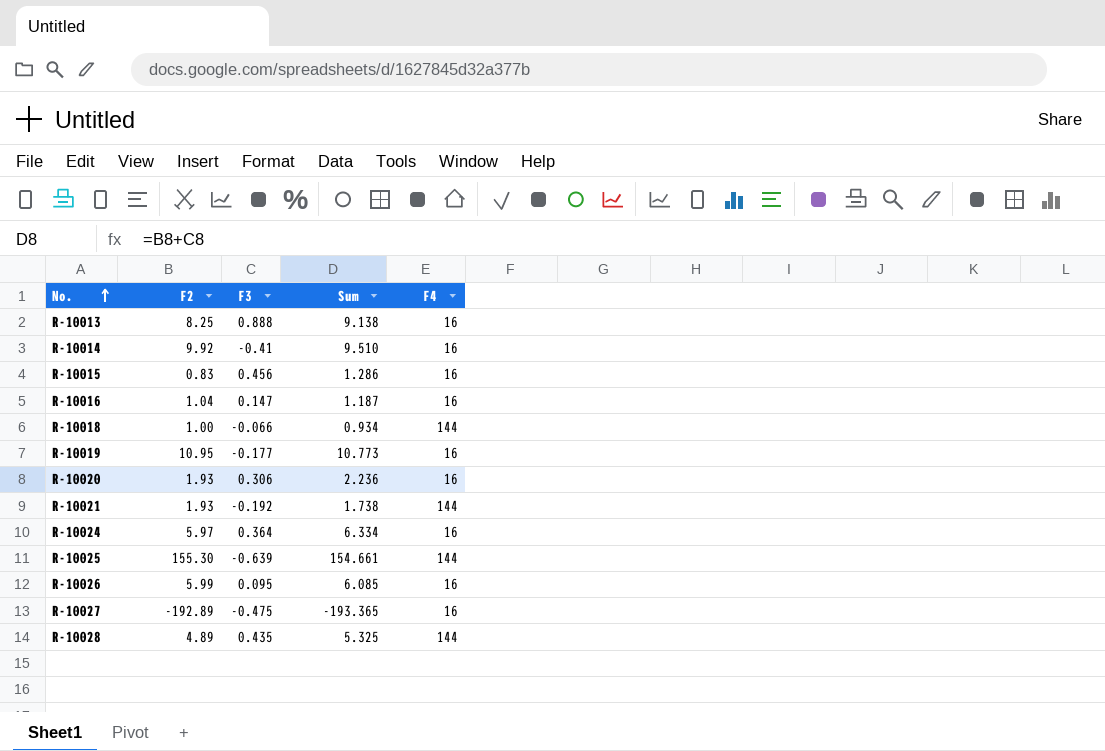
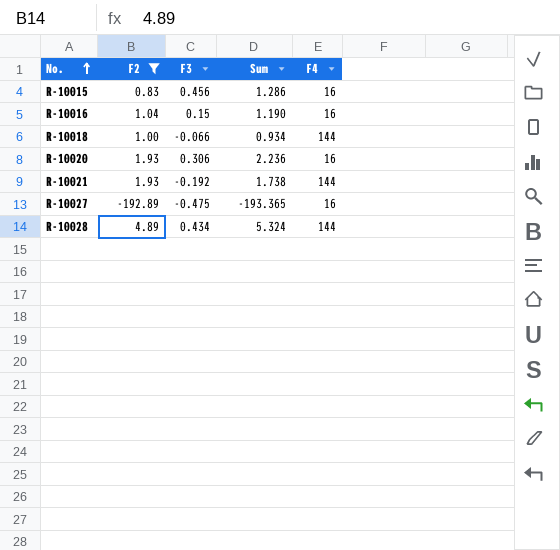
filter: none -> F2 <= 4.89
R-10016 | F3: 0.147 -> 0.15
R-10016 | Sum: 1.187 -> 1.190
R-10028 | F3: 0.435 -> 0.434
R-10028 | Sum: 5.325 -> 5.324

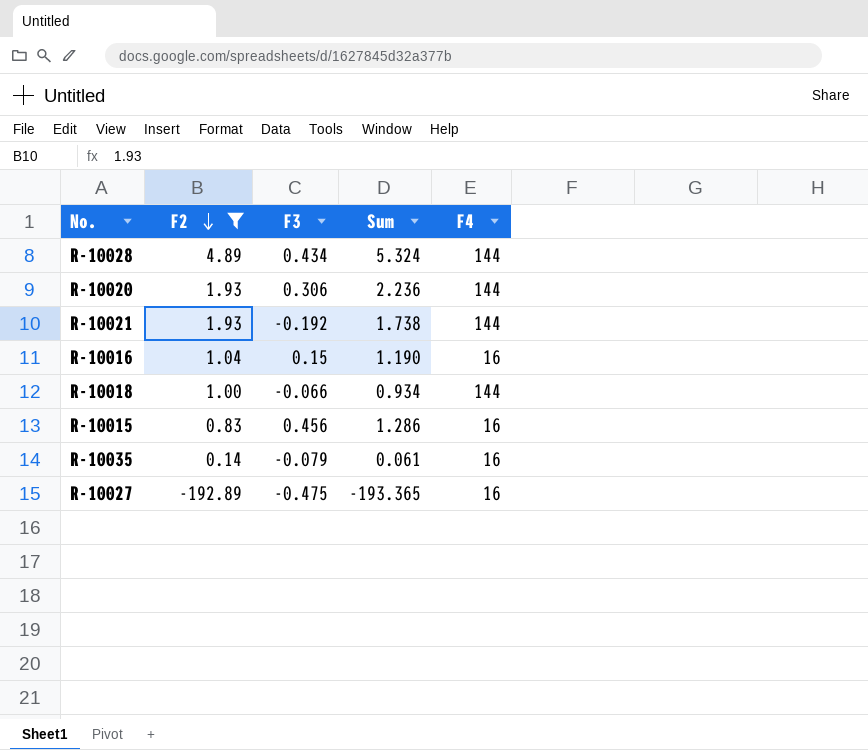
row order: No. ascending -> F2 descending
R-10020 | F4: 16 -> 144
row R-10035: none -> 0.14 | -0.079 | 0.061 | 16

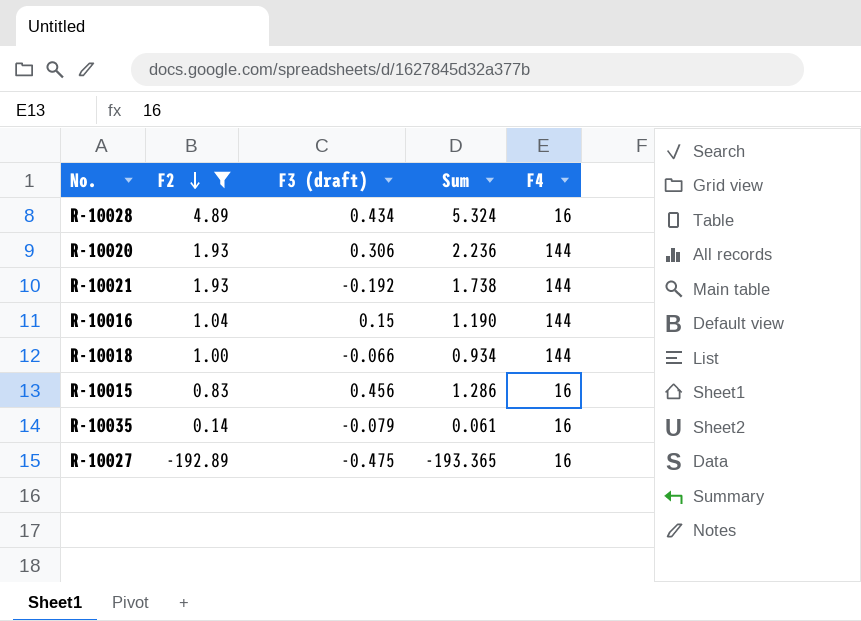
column name: F3 -> F3 (draft)
R-10028 | F4: 144 -> 16
R-10016 | F4: 16 -> 144

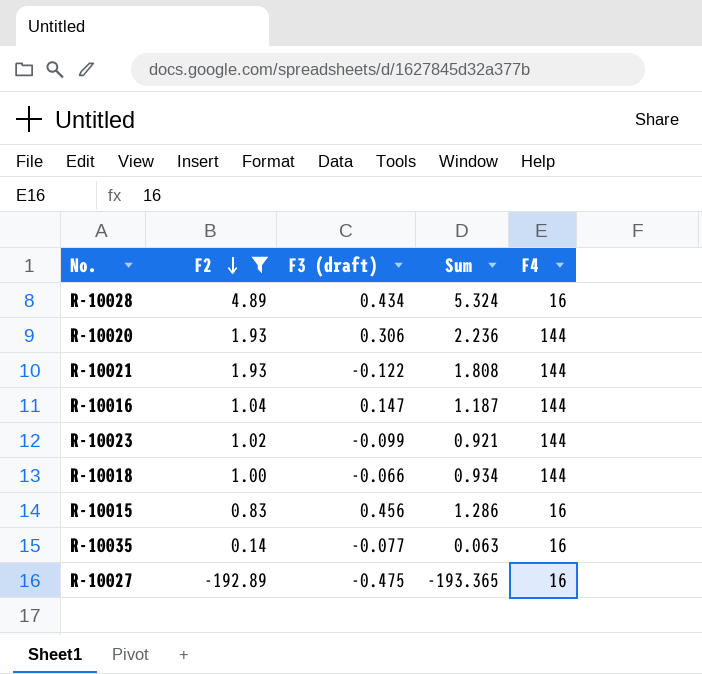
R-10021 | F3 (draft): -0.192 -> -0.122
R-10021 | Sum: 1.738 -> 1.808
R-10016 | F3 (draft): 0.15 -> 0.147
R-10016 | Sum: 1.190 -> 1.187
row R-10023: none -> 1.02 | -0.099 | 0.921 | 144
R-10035 | F3 (draft): -0.079 -> -0.077
R-10035 | Sum: 0.061 -> 0.063

